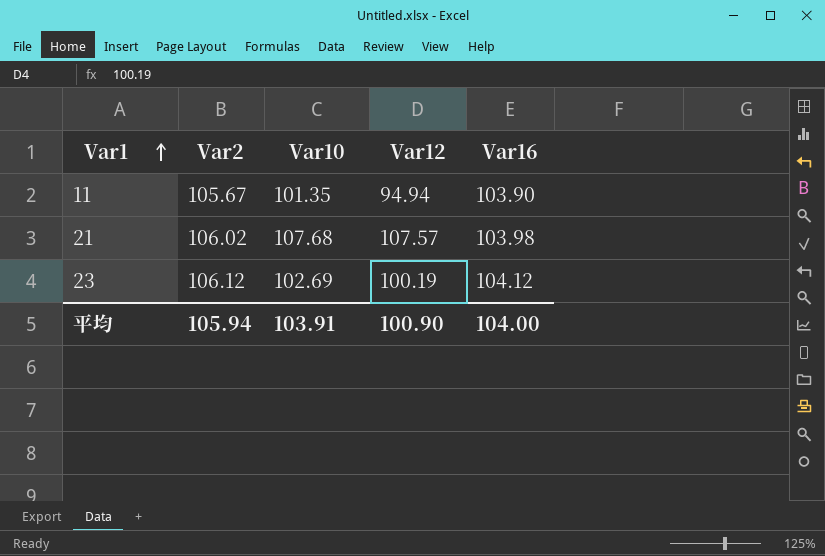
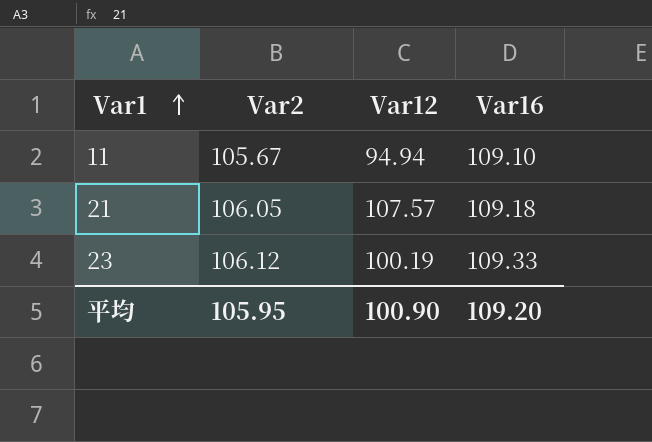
column Var10 | position: 3 -> none
11 | Var16: 103.90 -> 109.10
21 | Var2: 106.02 -> 106.05
21 | Var16: 103.98 -> 109.18
23 | Var16: 104.12 -> 109.33
平均 | Var2: 105.94 -> 105.95
平均 | Var16: 104.00 -> 109.20

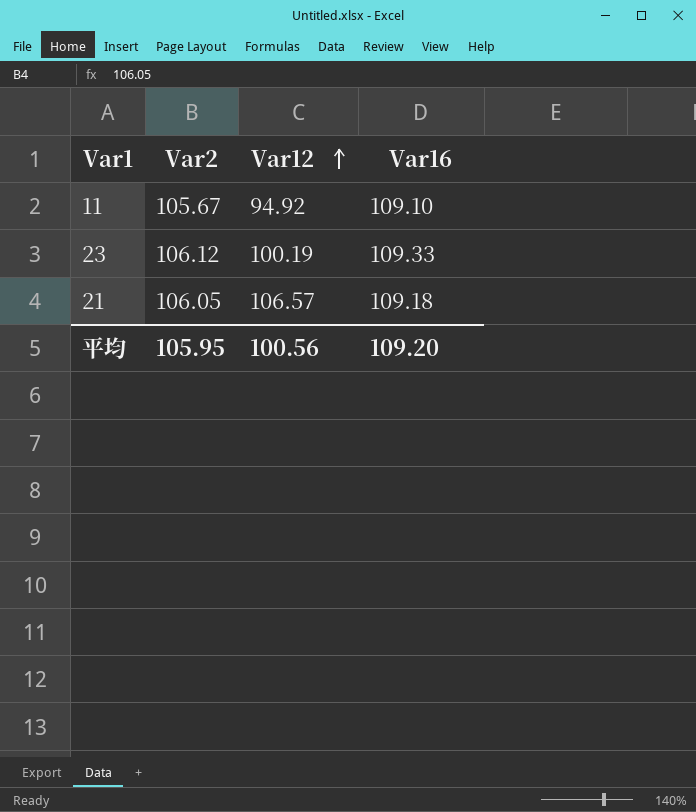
row order: Var1 ascending -> Var12 ascending
11 | Var12: 94.94 -> 94.92
21 | Var12: 107.57 -> 106.57
平均 | Var12: 100.90 -> 100.56

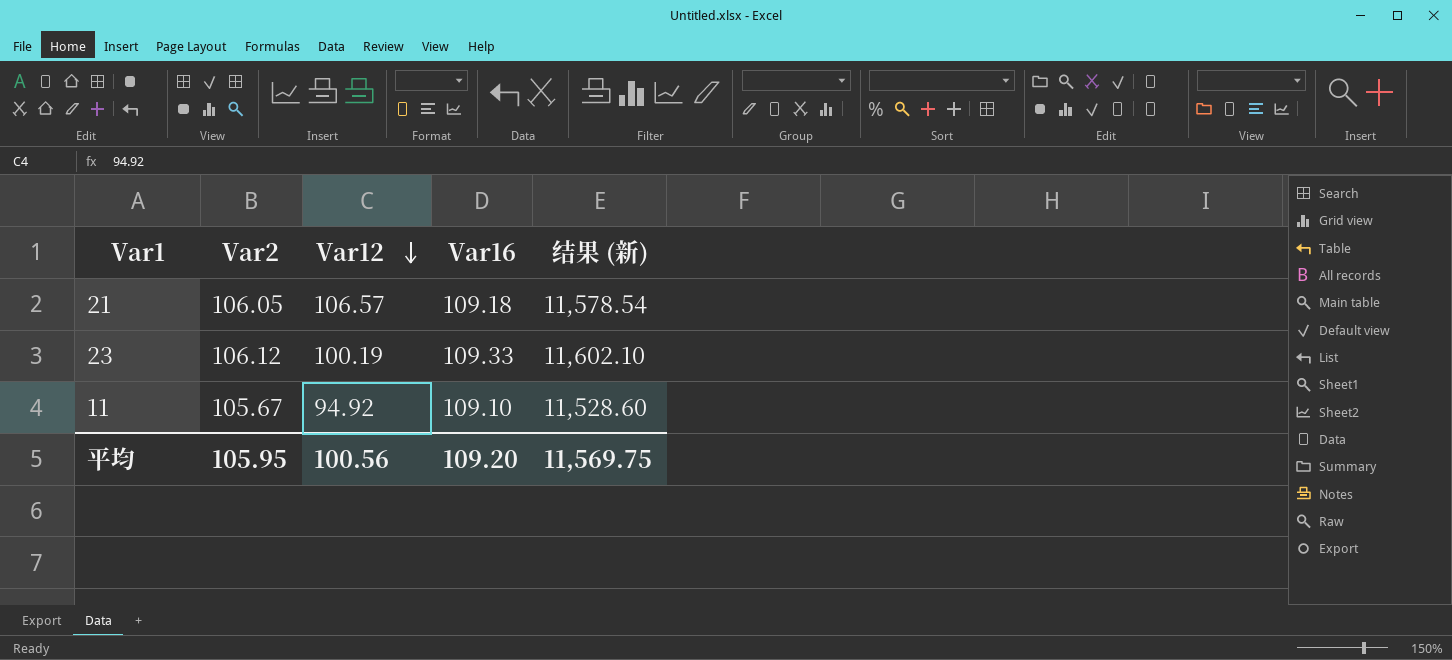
row order: Var12 ascending -> Var12 descending
column 结果 (新) | formula: none -> [Var2] * [Var16]

